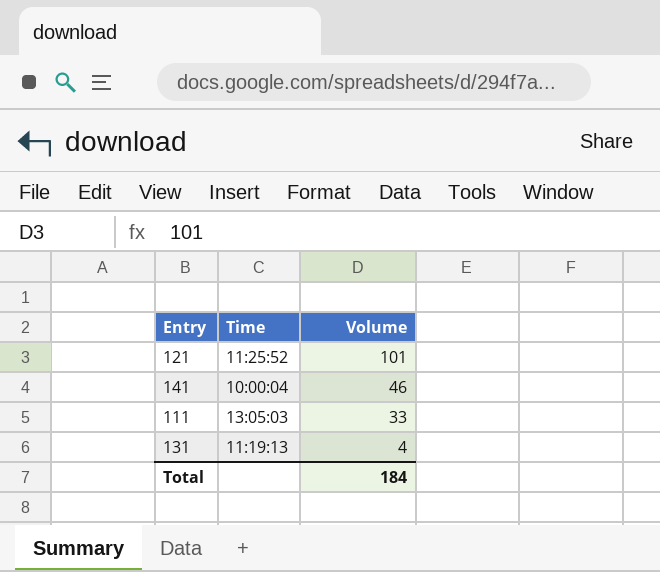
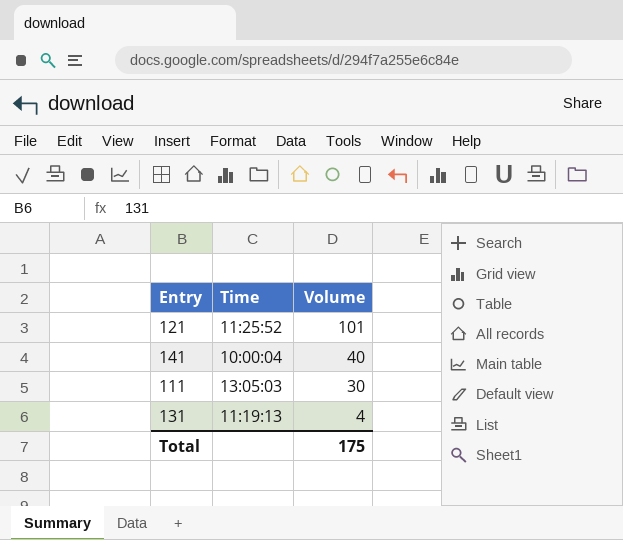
141 | Volume: 46 -> 40
111 | Volume: 33 -> 30
Total | Volume: 184 -> 175

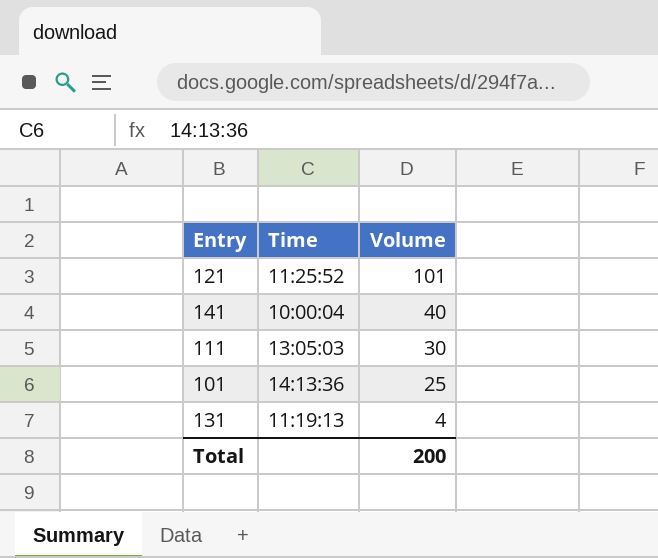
row 101: none -> 14:13:36 | 25
Total | Volume: 175 -> 200

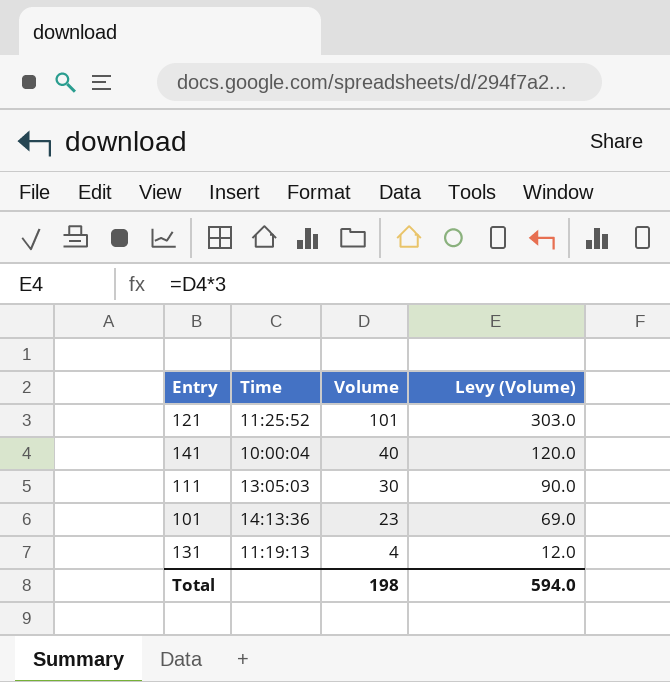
column Levy (Volume) | formula: none -> [Volume] * 3
101 | Volume: 25 -> 23
Total | Volume: 200 -> 198

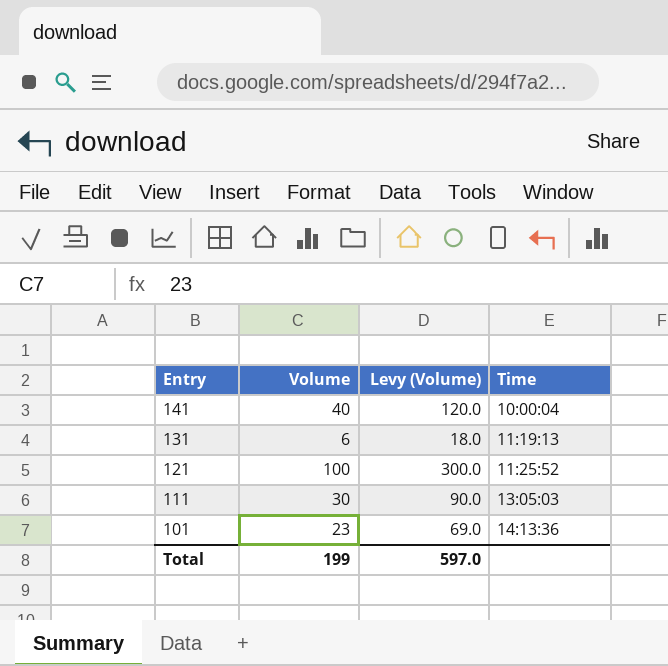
row order: Volume descending -> Entry descending
column Time | position: 2 -> 4
131 | Volume: 4 -> 6
131 | Levy (Volume): 12.0 -> 18.0
121 | Volume: 101 -> 100
121 | Levy (Volume): 303.0 -> 300.0
Total | Volume: 198 -> 199
Total | Levy (Volume): 594.0 -> 597.0

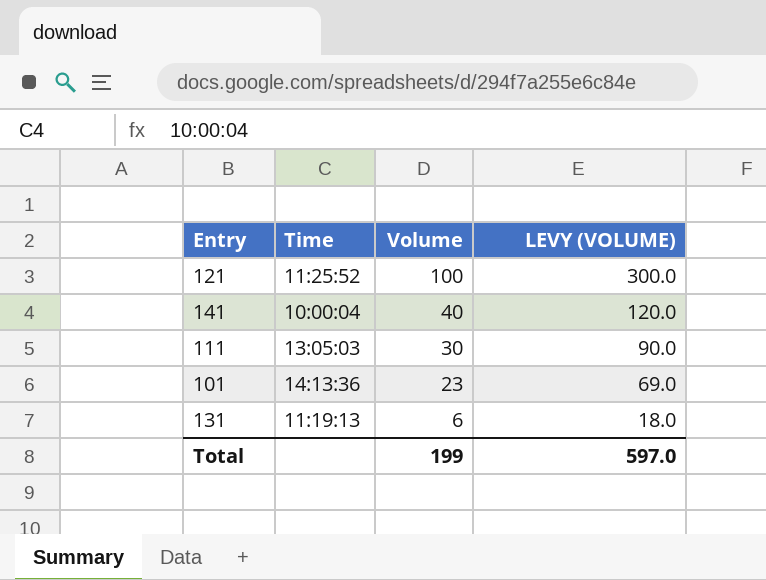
row order: Entry descending -> Volume descending
column Time | position: 4 -> 2
column name: Levy (Volume) -> LEVY (VOLUME)

